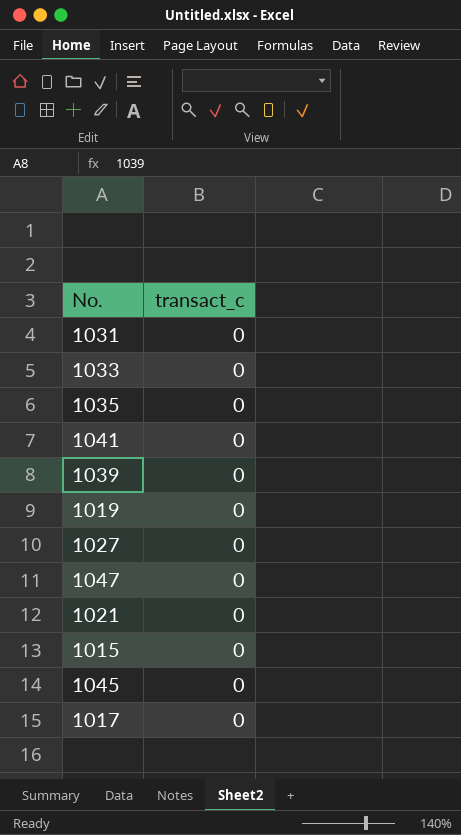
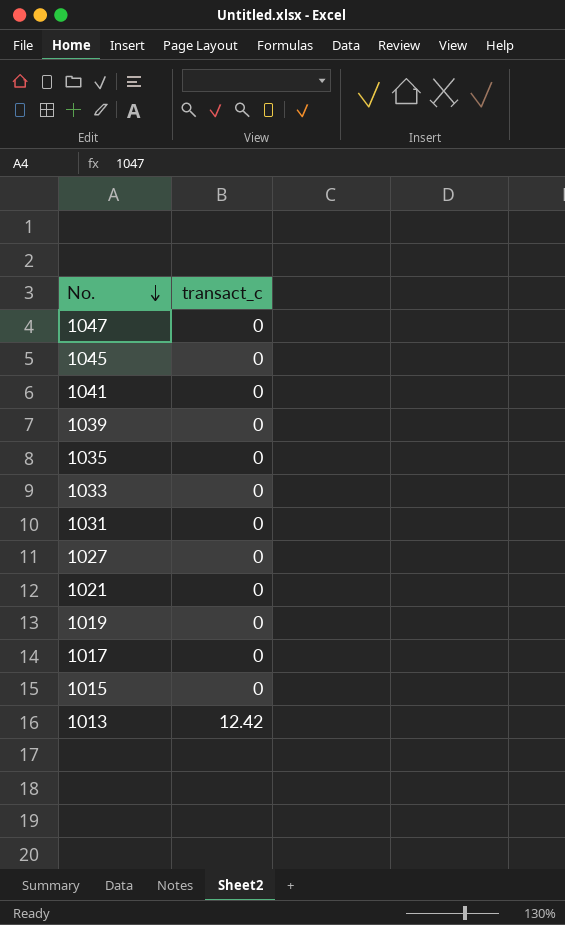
row order: none -> No. descending
row 1013: none -> 12.42

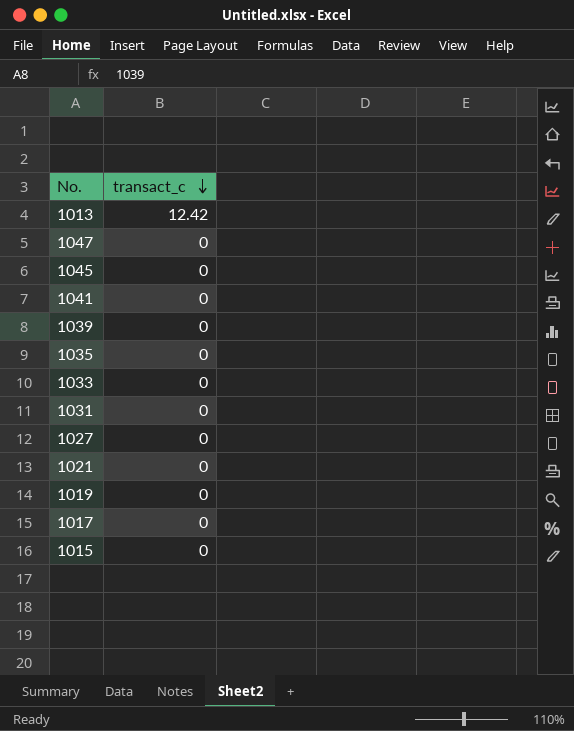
row order: No. descending -> transact_c descending

